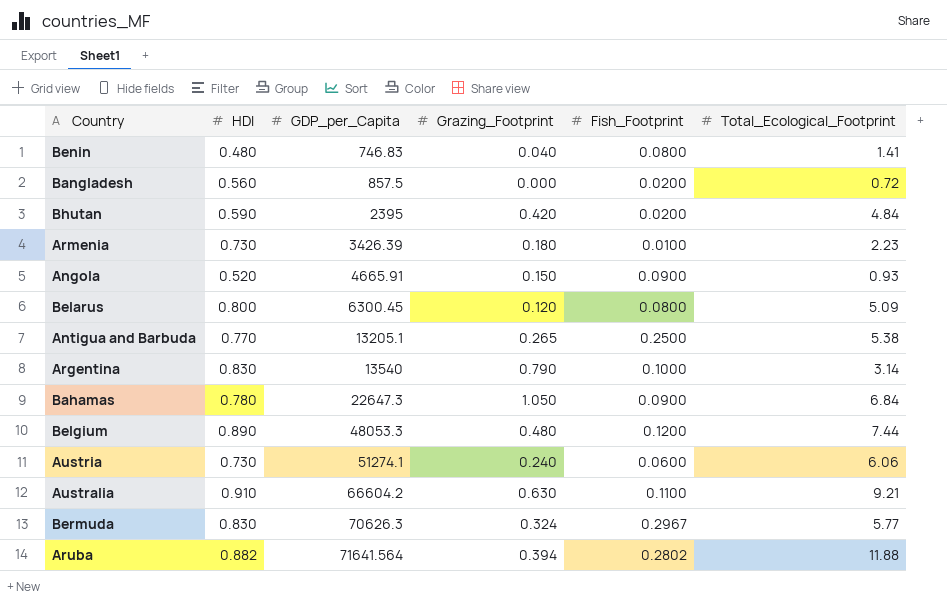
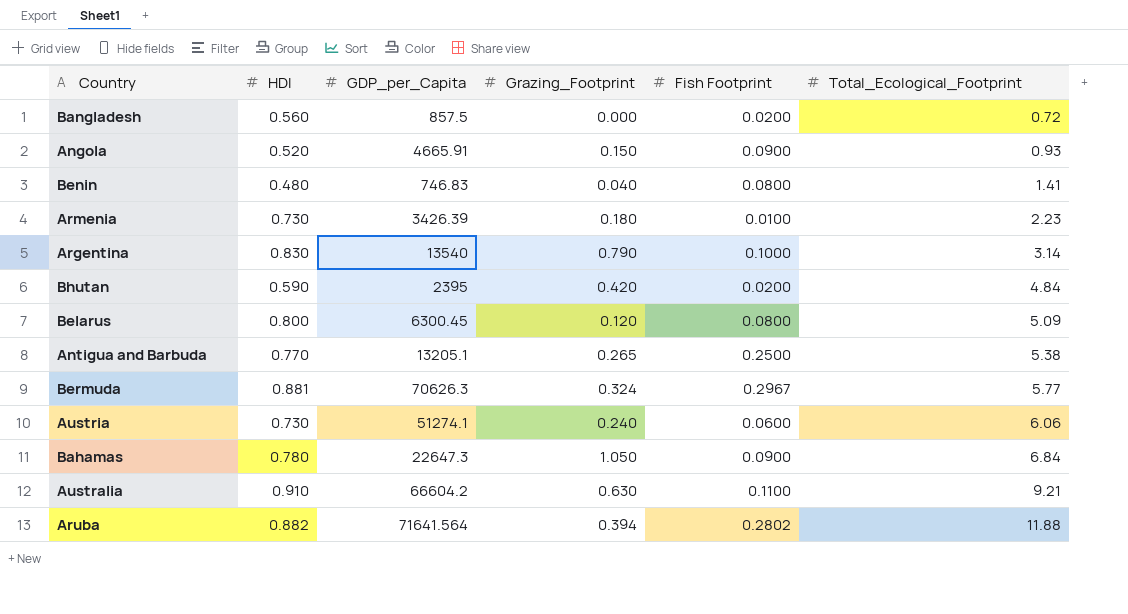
row order: GDP_per_Capita ascending -> Total_Ecological_Footprint ascending
column name: Fish_Footprint -> Fish Footprint
row Belgium: 0.890 | 48053.3 | 0.480 | 0.1200 | 7.44 -> none
Bermuda | HDI: 0.830 -> 0.881

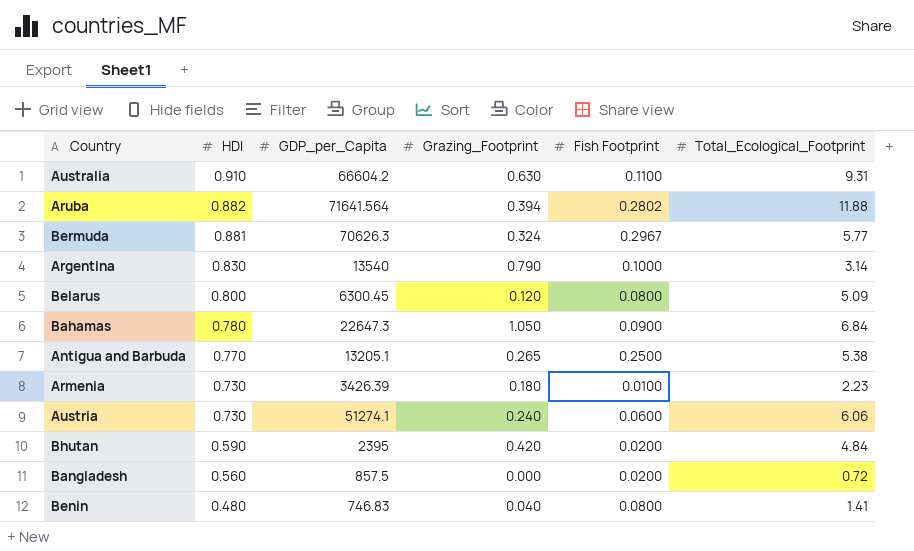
row order: Total_Ecological_Footprint ascending -> HDI descending
row Angola: 0.520 | 4665.91 | 0.150 | 0.0900 | 0.93 -> none
Australia | Total_Ecological_Footprint: 9.21 -> 9.31

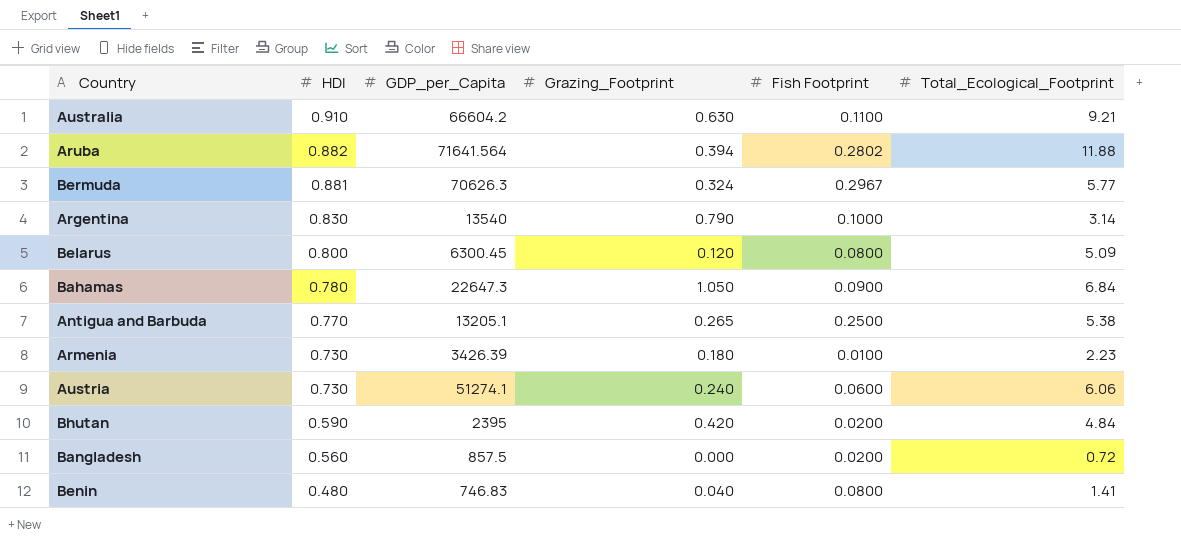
Australia | Total_Ecological_Footprint: 9.31 -> 9.21

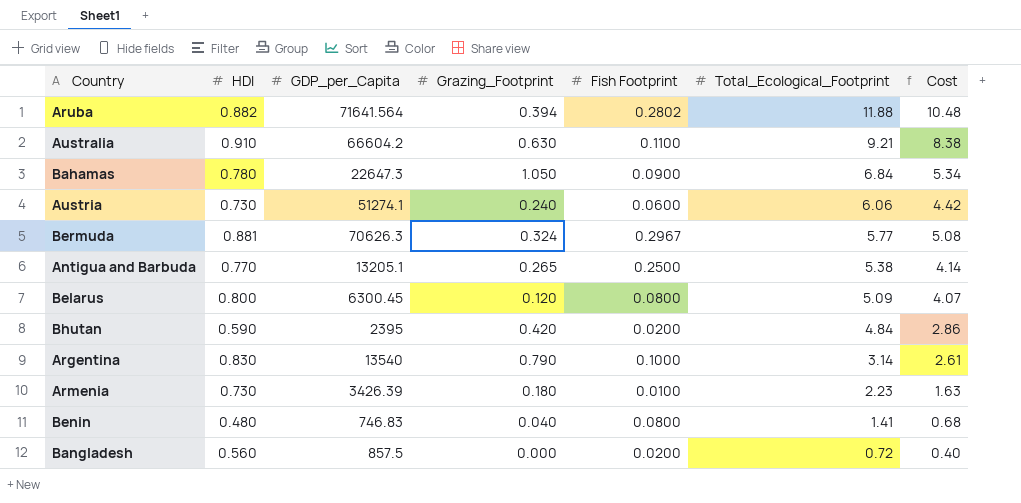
row order: HDI descending -> Total_Ecological_Footprint descending
column Cost | formula: none -> [HDI] * [Total_Ecological_Footprint]

